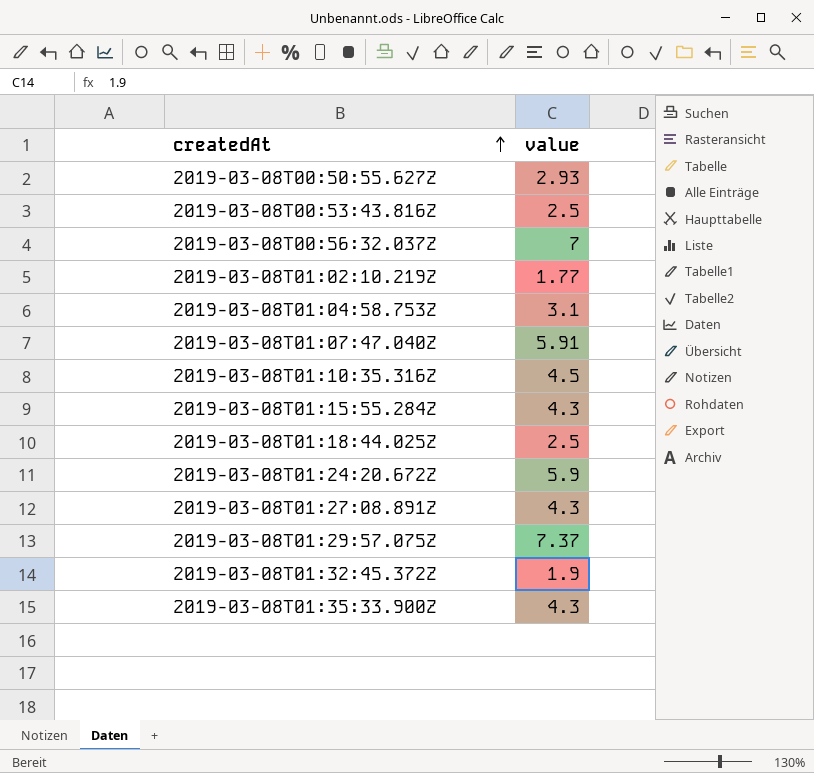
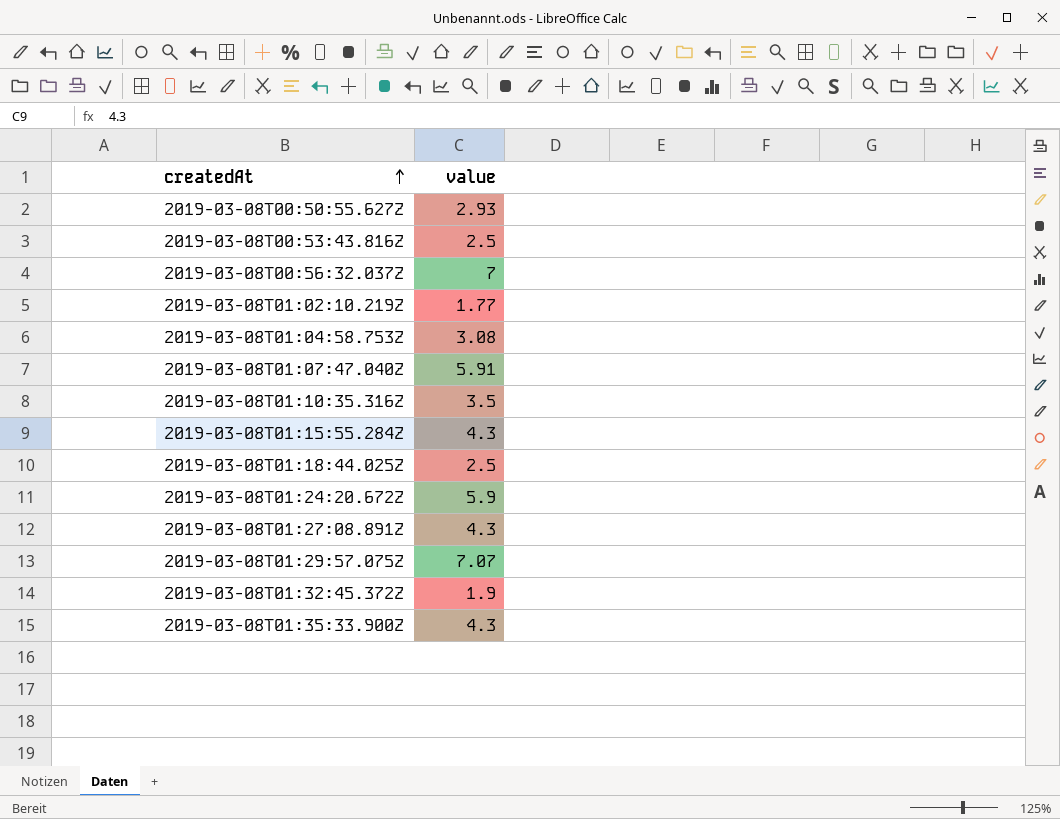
2019-03-08T01:04:58.753Z | value: 3.1 -> 3.08
2019-03-08T01:10:35.316Z | value: 4.5 -> 3.5
2019-03-08T01:29:57.075Z | value: 7.37 -> 7.07

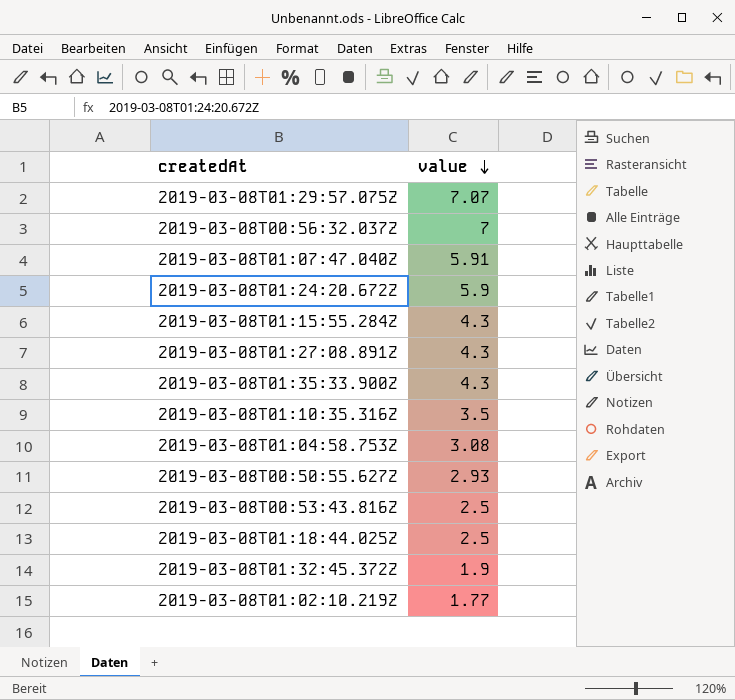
row order: createdAt ascending -> value descending

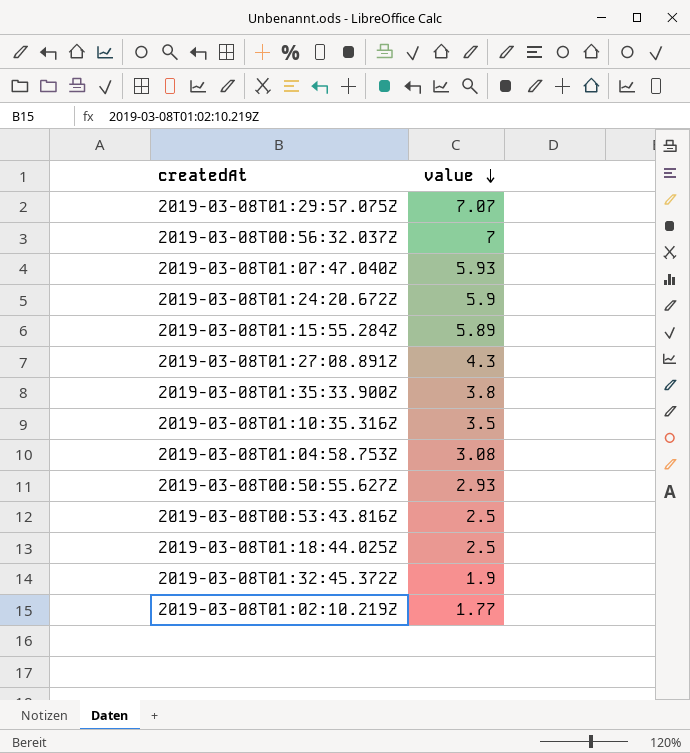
2019-03-08T01:07:47.040Z | value: 5.91 -> 5.93
2019-03-08T01:15:55.284Z | value: 4.3 -> 5.89
2019-03-08T01:35:33.900Z | value: 4.3 -> 3.8

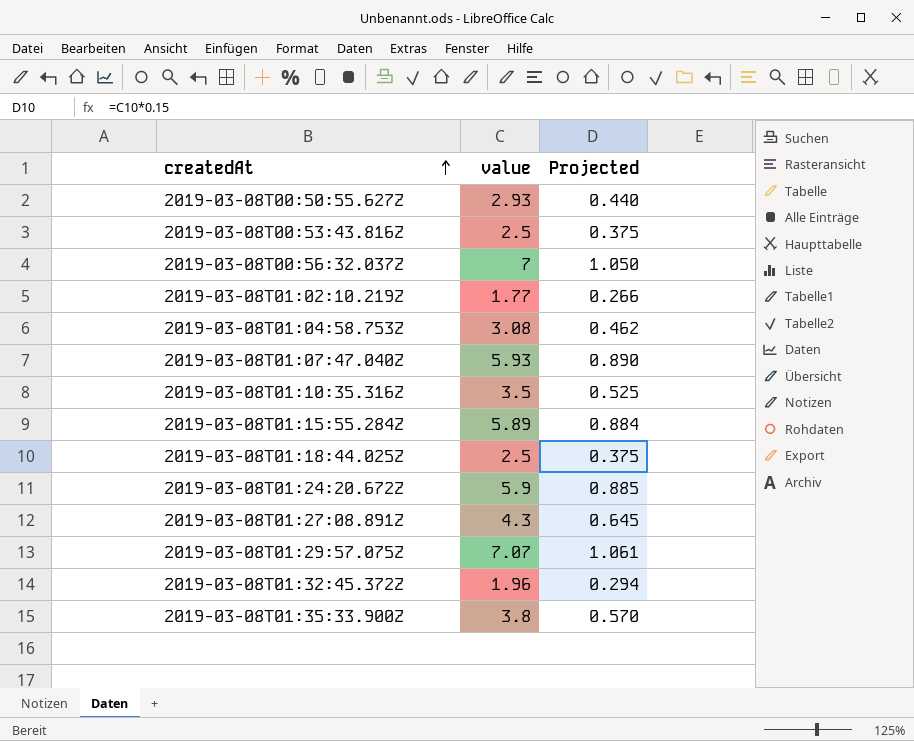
row order: value descending -> createdAt ascending
column Projected | formula: none -> [value] * 0.15
2019-03-08T01:32:45.372Z | value: 1.9 -> 1.96

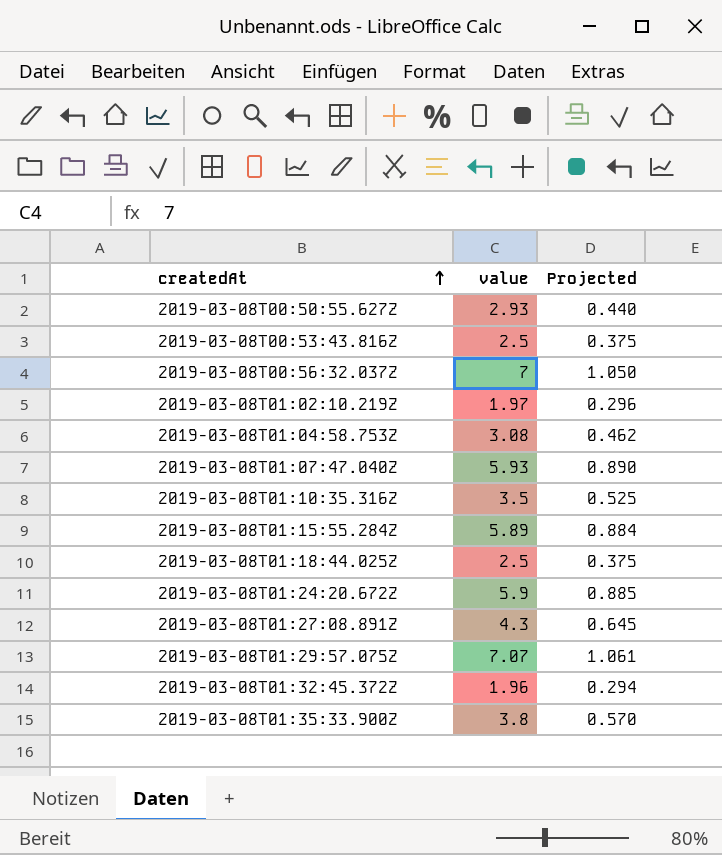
2019-03-08T01:02:10.219Z | value: 1.77 -> 1.97
2019-03-08T01:02:10.219Z | Projected: 0.266 -> 0.296

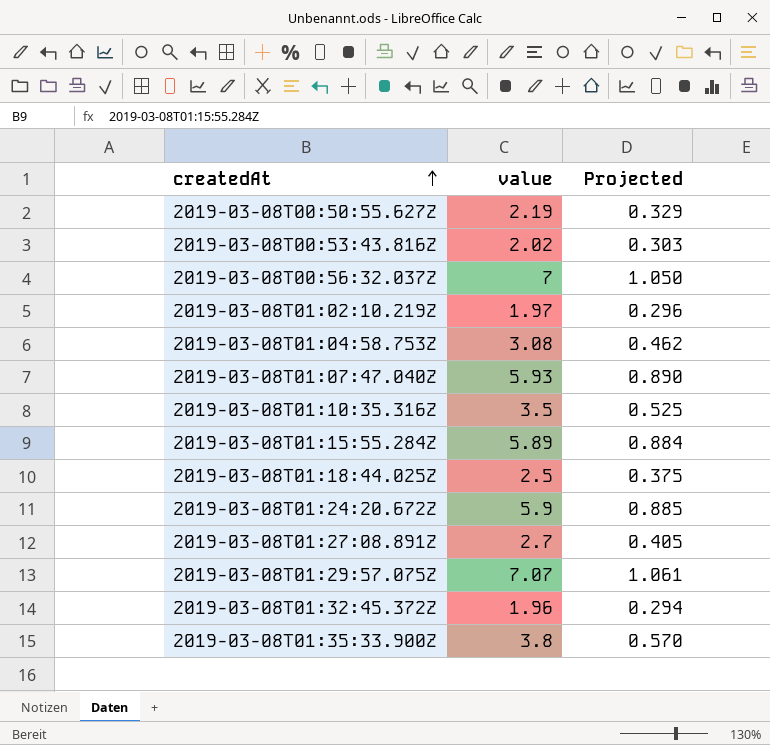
2019-03-08T00:50:55.627Z | value: 2.93 -> 2.19
2019-03-08T00:50:55.627Z | Projected: 0.440 -> 0.329
2019-03-08T00:53:43.816Z | value: 2.5 -> 2.02
2019-03-08T00:53:43.816Z | Projected: 0.375 -> 0.303
2019-03-08T01:27:08.891Z | value: 4.3 -> 2.7
2019-03-08T01:27:08.891Z | Projected: 0.645 -> 0.405

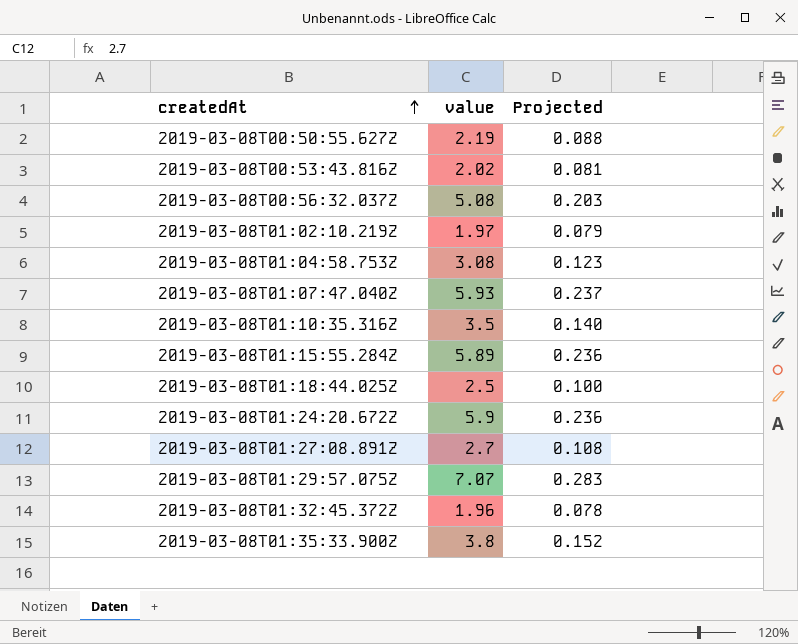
column Projected | formula: [value] * 0.15 -> [value] * 0.04
2019-03-08T00:56:32.037Z | value: 7 -> 5.08

